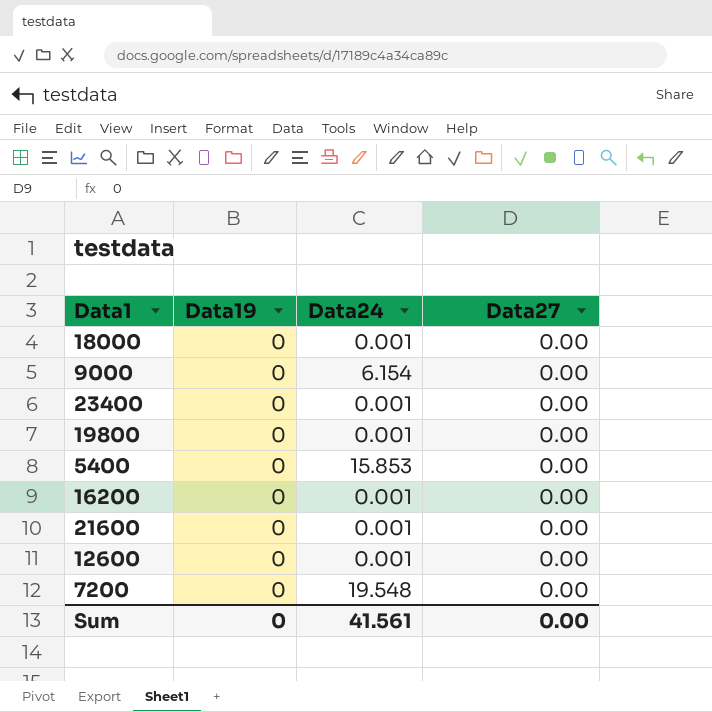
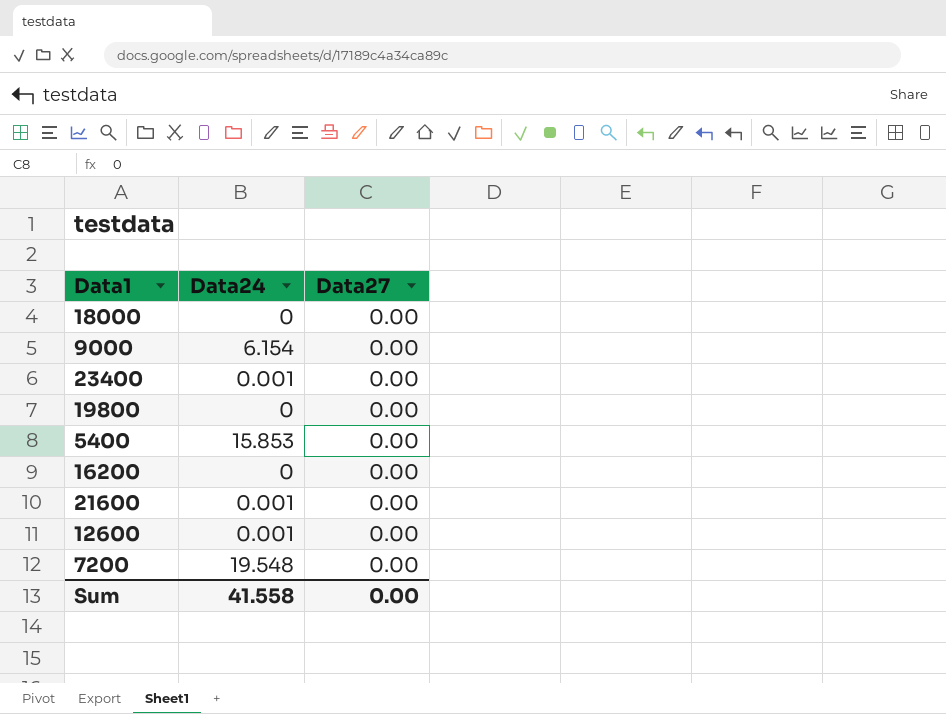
column Data19 | position: 2 -> none
18000 | Data24: 0.001 -> 0
19800 | Data24: 0.001 -> 0
16200 | Data24: 0.001 -> 0
Sum | Data24: 41.561 -> 41.558

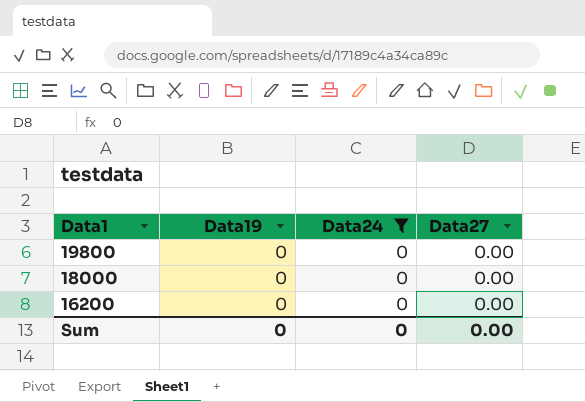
filter: none -> Data24 = 0
row order: none -> Data1 descending
column Data19 | position: none -> 2
Sum | Data24: 41.558 -> 0

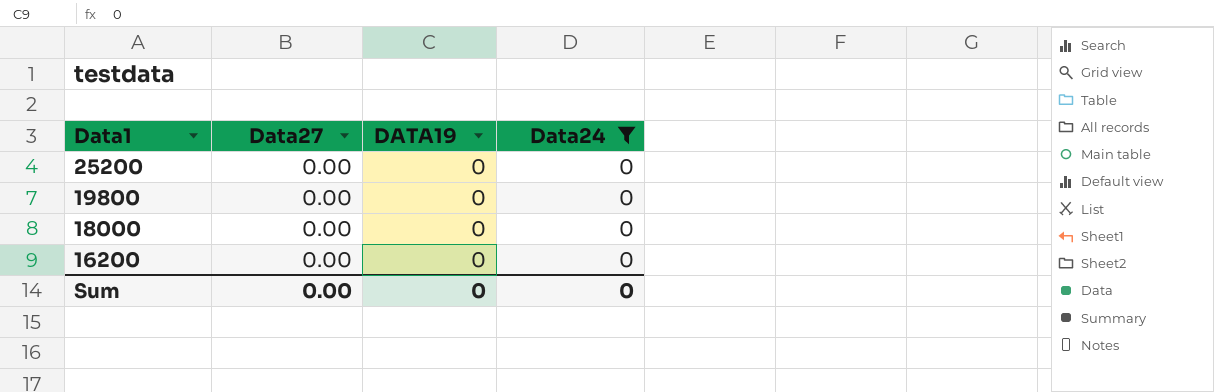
column Data27 | position: 4 -> 2
column name: Data19 -> DATA19
row 25200: none -> 0.00 | 0 | 0

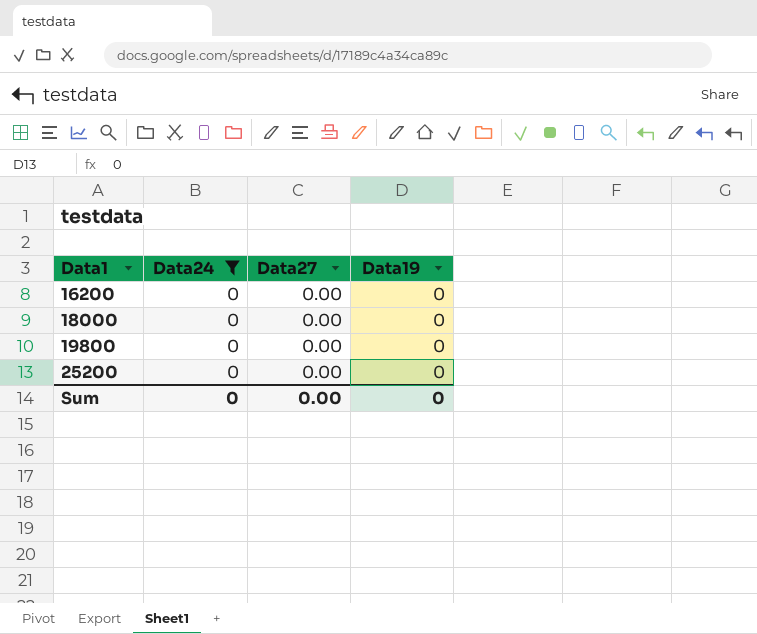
row order: Data1 descending -> Data1 ascending
column Data24 | position: 4 -> 2
column name: DATA19 -> Data19

